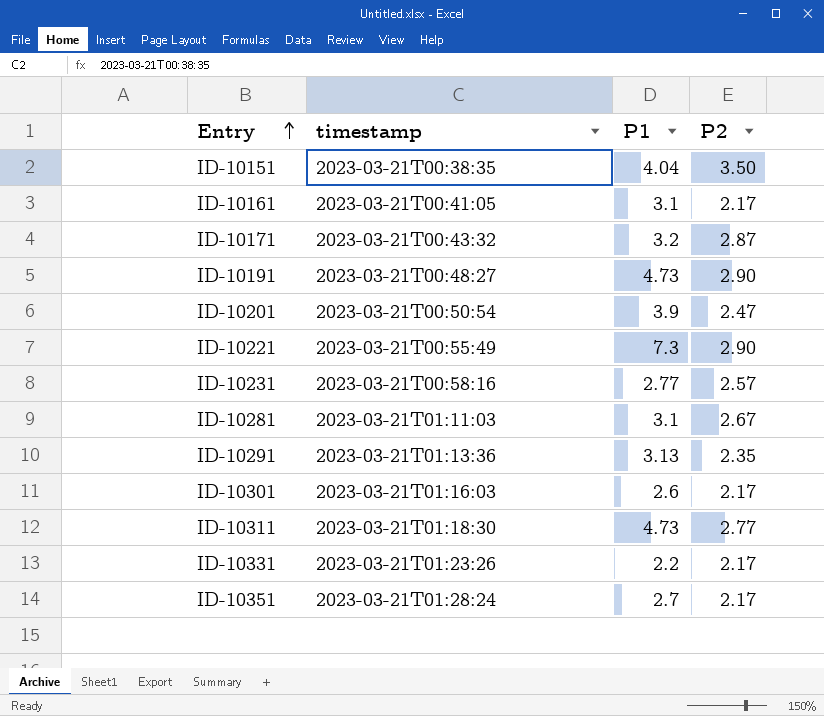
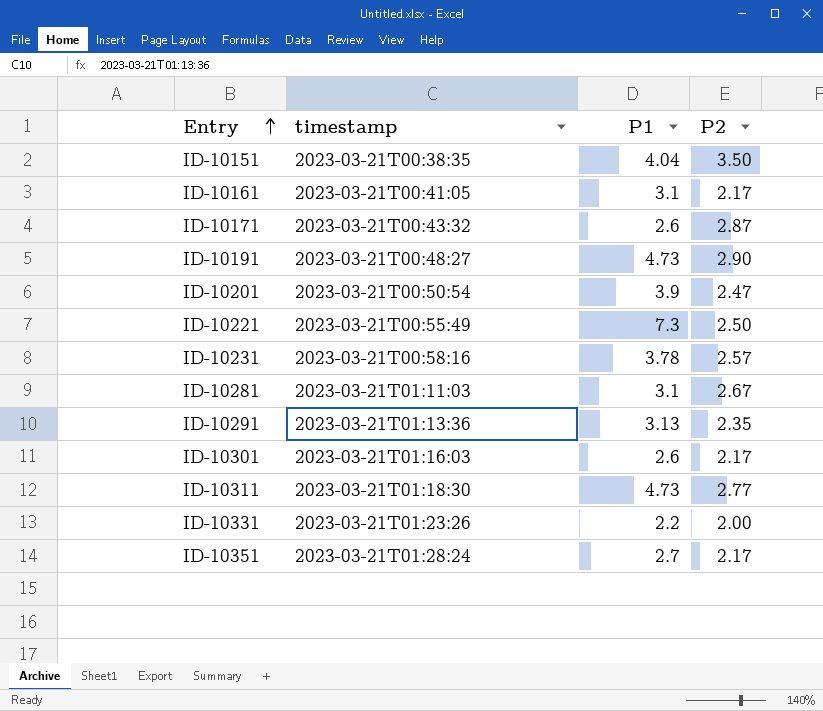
ID-10171 | P1: 3.2 -> 2.6
ID-10221 | P2: 2.90 -> 2.50
ID-10231 | P1: 2.77 -> 3.78
ID-10331 | P2: 2.17 -> 2.00

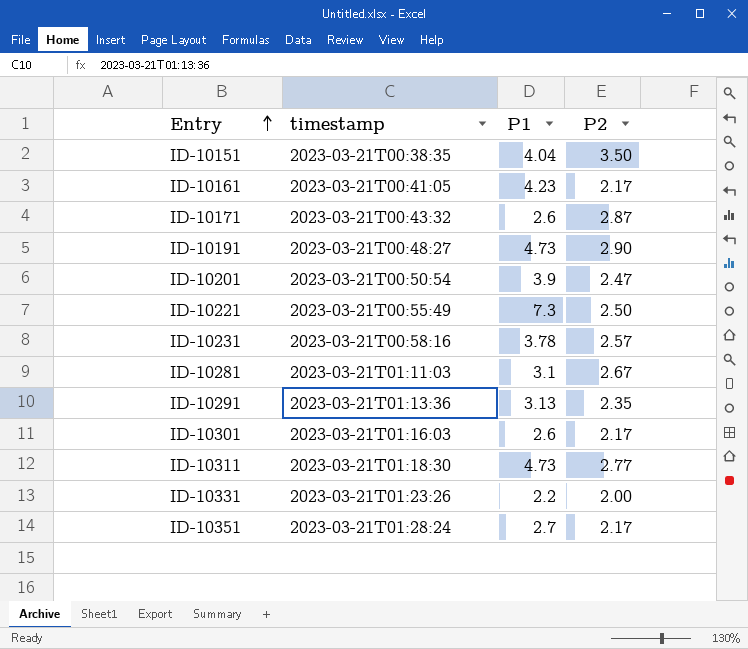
ID-10161 | P1: 3.1 -> 4.23

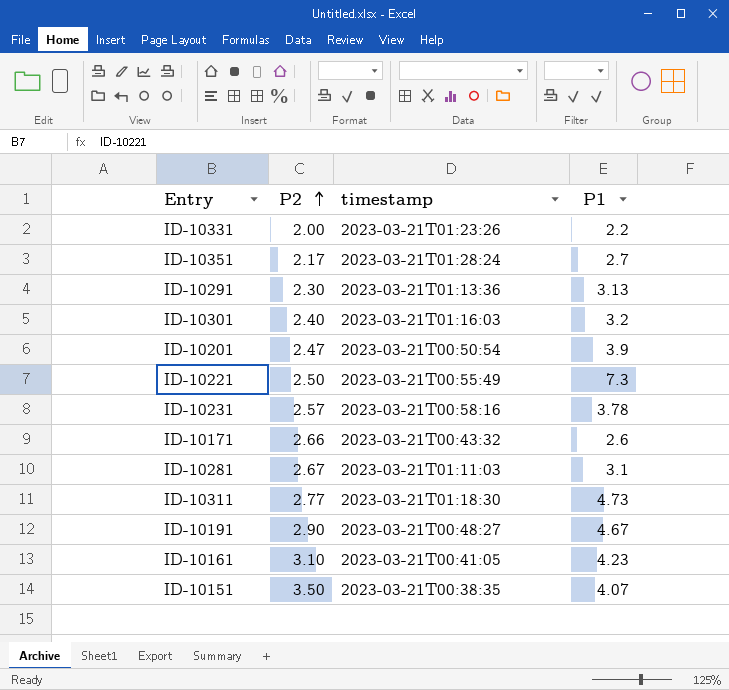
row order: Entry ascending -> P2 ascending
column P2 | position: 4 -> 2
ID-10291 | P2: 2.35 -> 2.30
ID-10301 | P2: 2.17 -> 2.40
ID-10301 | P1: 2.6 -> 3.2
ID-10171 | P2: 2.87 -> 2.66
ID-10191 | P1: 4.73 -> 4.67
ID-10161 | P2: 2.17 -> 3.10
ID-10151 | P1: 4.04 -> 4.07

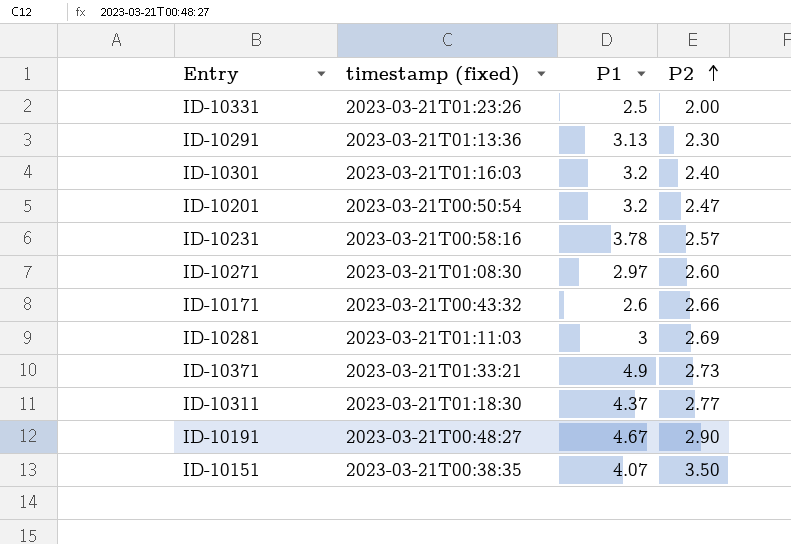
column name: timestamp -> timestamp (fixed)
column P2 | position: 2 -> 4
row ID-10351: 2.17 | 2023-03-21T01:28:24 | 2.7 -> none
row ID-10221: 2.50 | 2023-03-21T00:55:49 | 7.3 -> none
row ID-10161: 3.10 | 2023-03-21T00:41:05 | 4.23 -> none
ID-10331 | P1: 2.2 -> 2.5
ID-10201 | P1: 3.9 -> 3.2
row ID-10271: none -> 2023-03-21T01:08:30 | 2.97 | 2.60
ID-10281 | P1: 3.1 -> 3
ID-10281 | P2: 2.67 -> 2.69
row ID-10371: none -> 2023-03-21T01:33:21 | 4.9 | 2.73
ID-10311 | P1: 4.73 -> 4.37

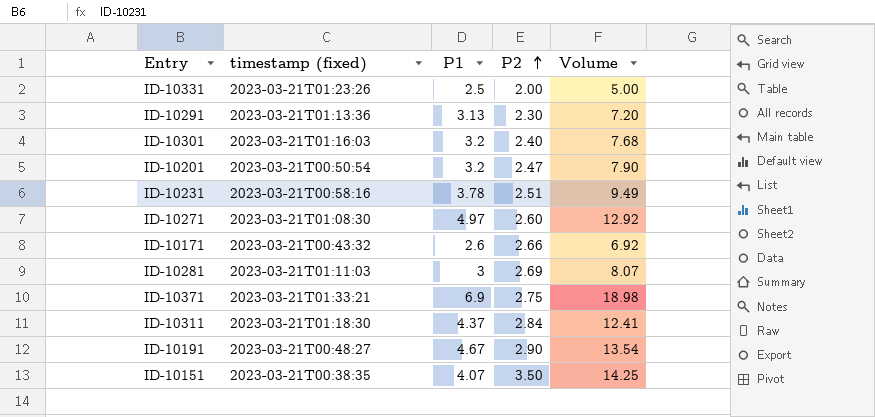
column Volume | formula: none -> [P1] * [P2]
ID-10231 | P2: 2.57 -> 2.51
ID-10271 | P1: 2.97 -> 4.97
ID-10371 | P1: 4.9 -> 6.9
ID-10371 | P2: 2.73 -> 2.75
ID-10311 | P2: 2.77 -> 2.84

